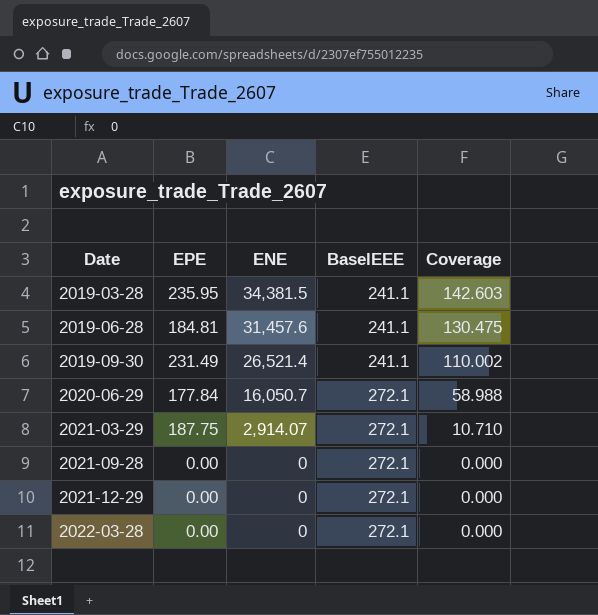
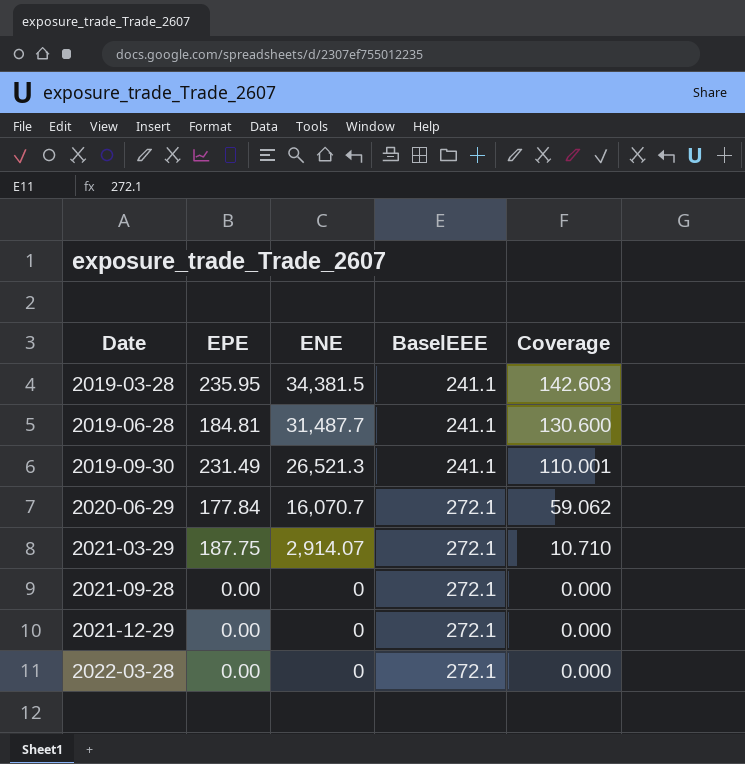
2019-06-28 | ENE: 31,457.6 -> 31,487.7
2019-06-28 | Coverage: 130.475 -> 130.600
2019-09-30 | ENE: 26,521.4 -> 26,521.3
2019-09-30 | Coverage: 110.002 -> 110.001
2020-06-29 | ENE: 16,050.7 -> 16,070.7
2020-06-29 | Coverage: 58.988 -> 59.062

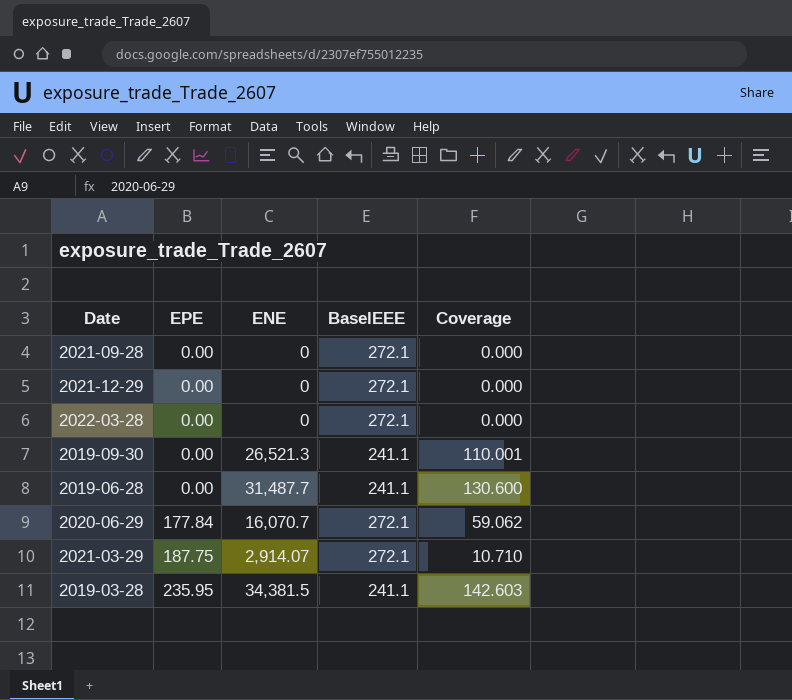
row order: Date ascending -> EPE ascending
2019-09-30 | EPE: 231.49 -> 0.00
2019-06-28 | EPE: 184.81 -> 0.00

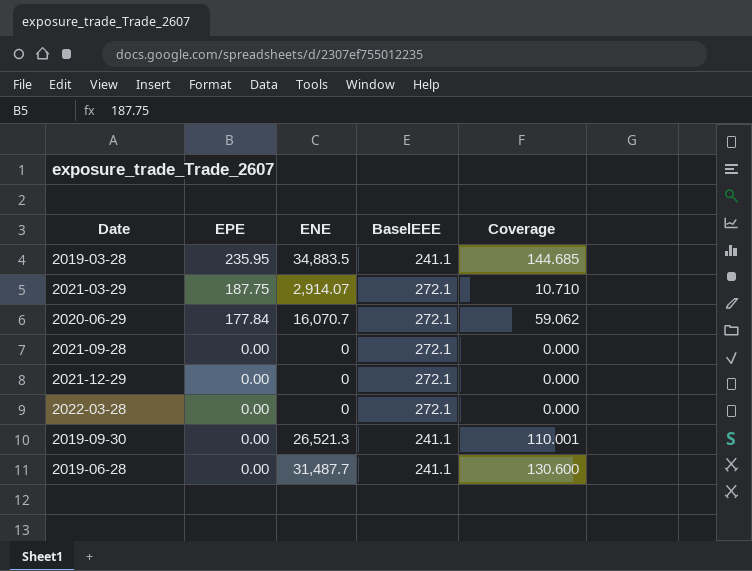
row order: EPE ascending -> EPE descending
2019-03-28 | ENE: 34,381.5 -> 34,883.5
2019-03-28 | Coverage: 142.603 -> 144.685

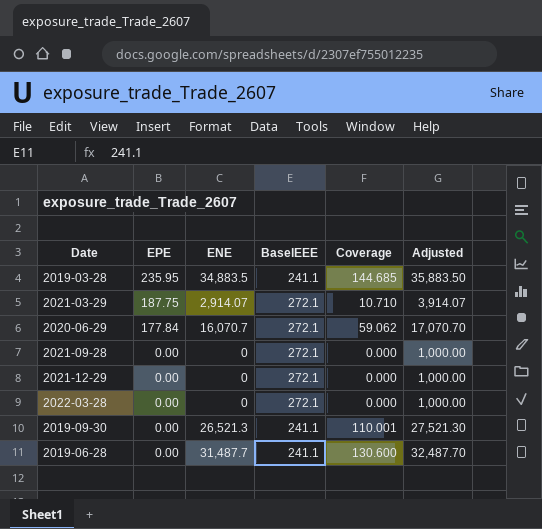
column Adjusted | formula: none -> [ENE] + 1000

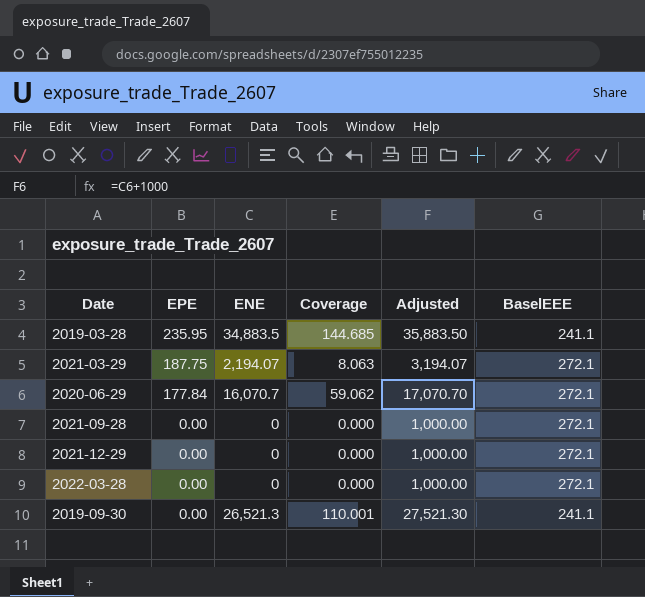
column BaselEEE | position: 4 -> 6
row 2019-06-28: 0.00 | 31,487.7 | 241.1 | 130.600 | 32,487.70 -> none
2021-03-29 | ENE: 2,914.07 -> 2,194.07
2021-03-29 | Coverage: 10.710 -> 8.063
2021-03-29 | Adjusted: 3,914.07 -> 3,194.07

